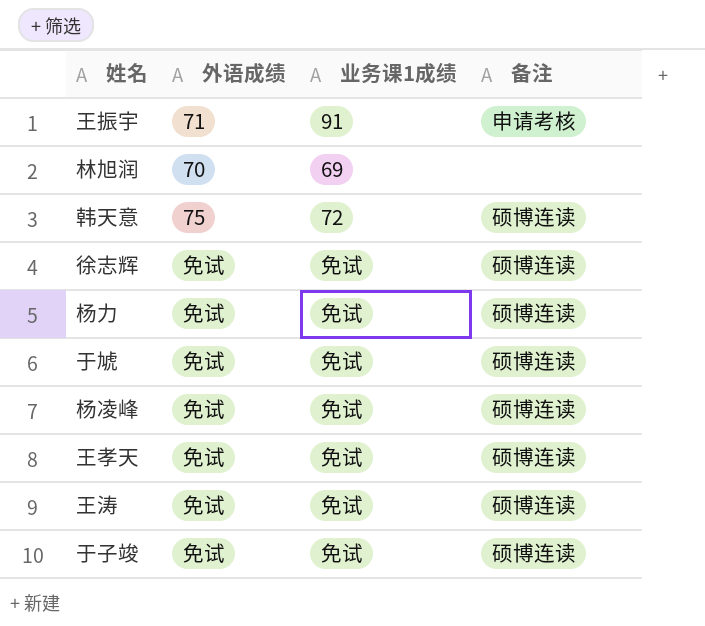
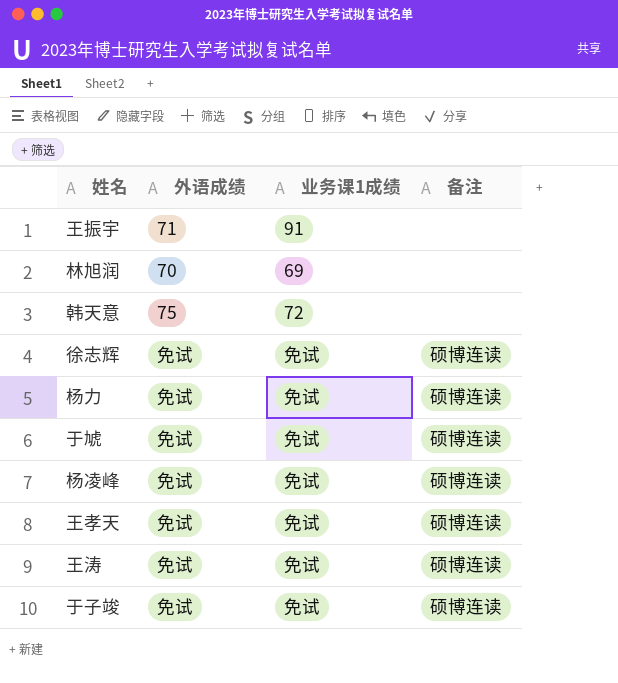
王振宇 | 备注: 申请考核 -> none
韩天意 | 备注: 硕博连读 -> none

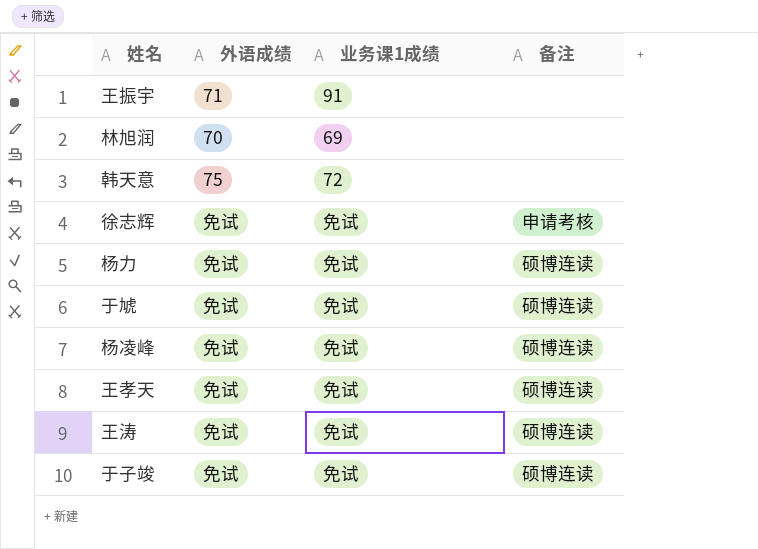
徐志辉 | 备注: 硕博连读 -> 申请考核

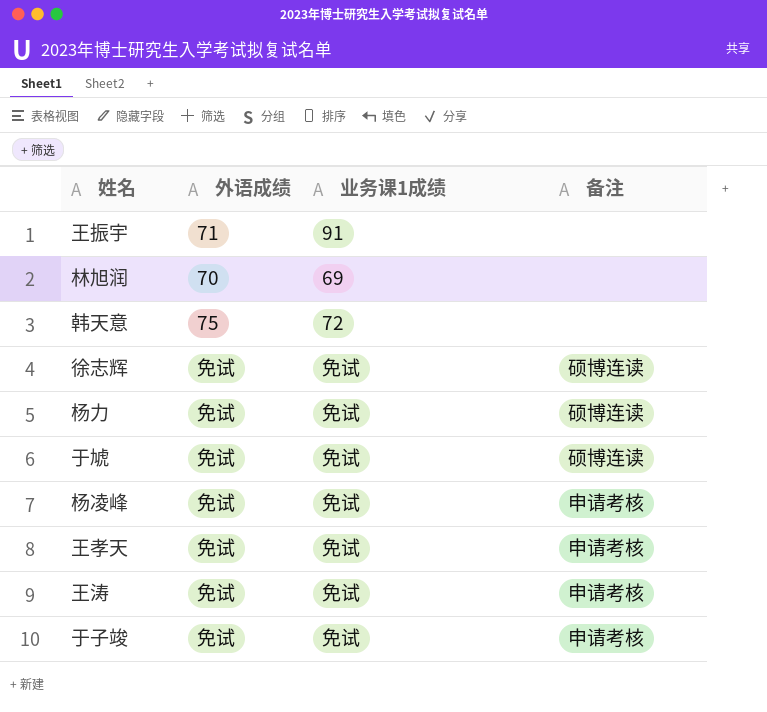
徐志辉 | 备注: 申请考核 -> 硕博连读
杨凌峰 | 备注: 硕博连读 -> 申请考核
王孝天 | 备注: 硕博连读 -> 申请考核
王涛 | 备注: 硕博连读 -> 申请考核
于子竣 | 备注: 硕博连读 -> 申请考核

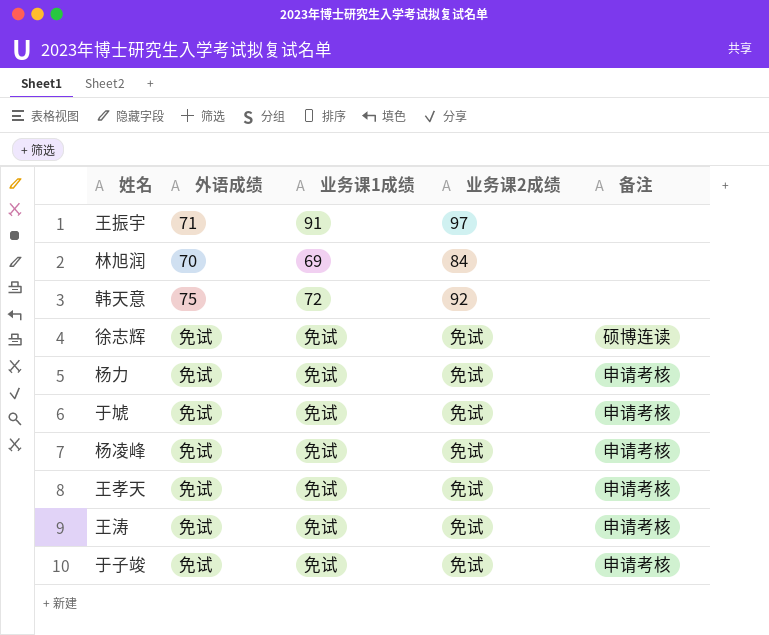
column 业务课2成绩 | position: none -> 4
杨力 | 备注: 硕博连读 -> 申请考核
于虓 | 备注: 硕博连读 -> 申请考核

